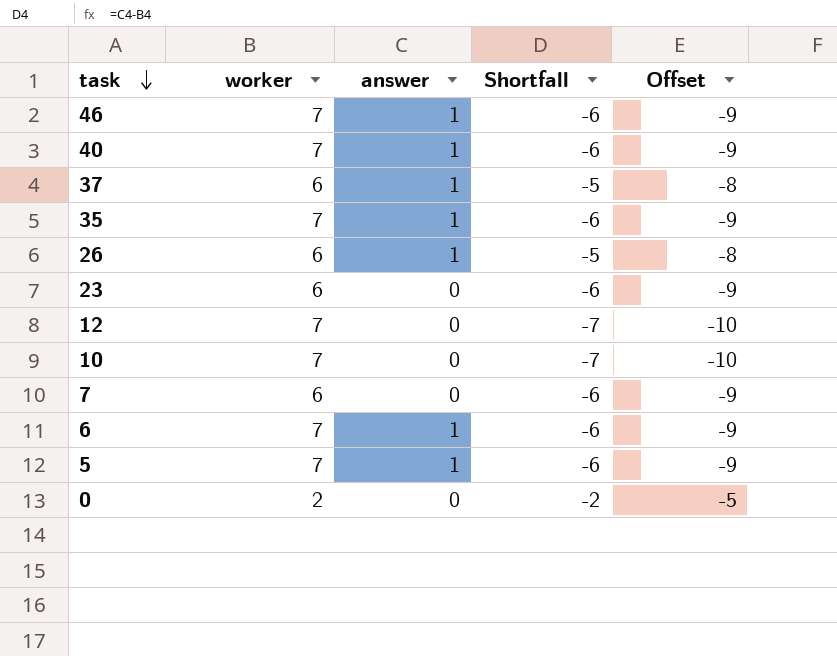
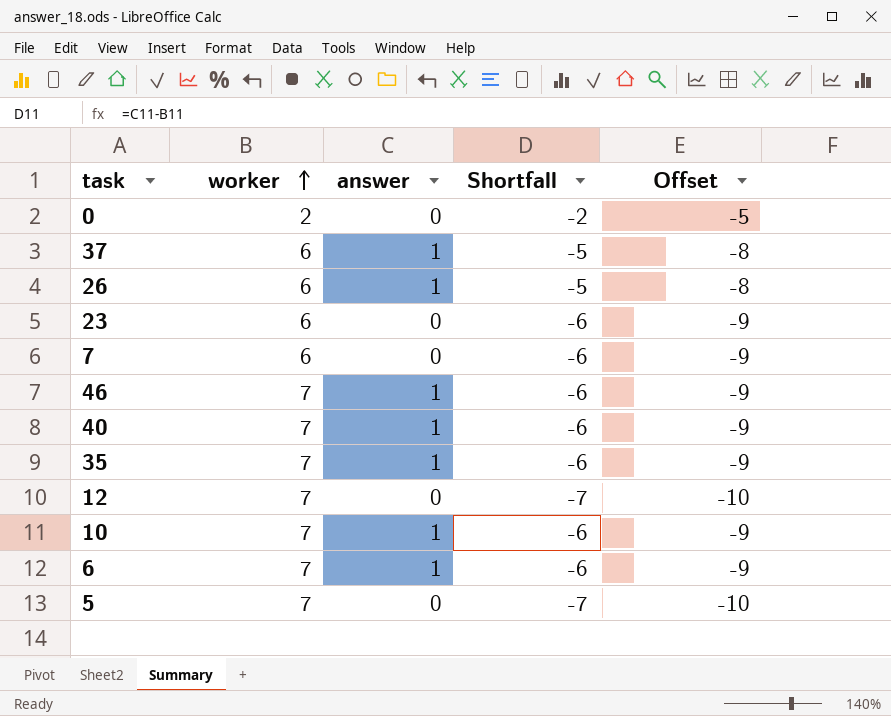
row order: task descending -> worker ascending
10 | answer: 0 -> 1
10 | Shortfall: -7 -> -6
10 | Offset: -10 -> -9
5 | answer: 1 -> 0
5 | Shortfall: -6 -> -7
5 | Offset: -9 -> -10

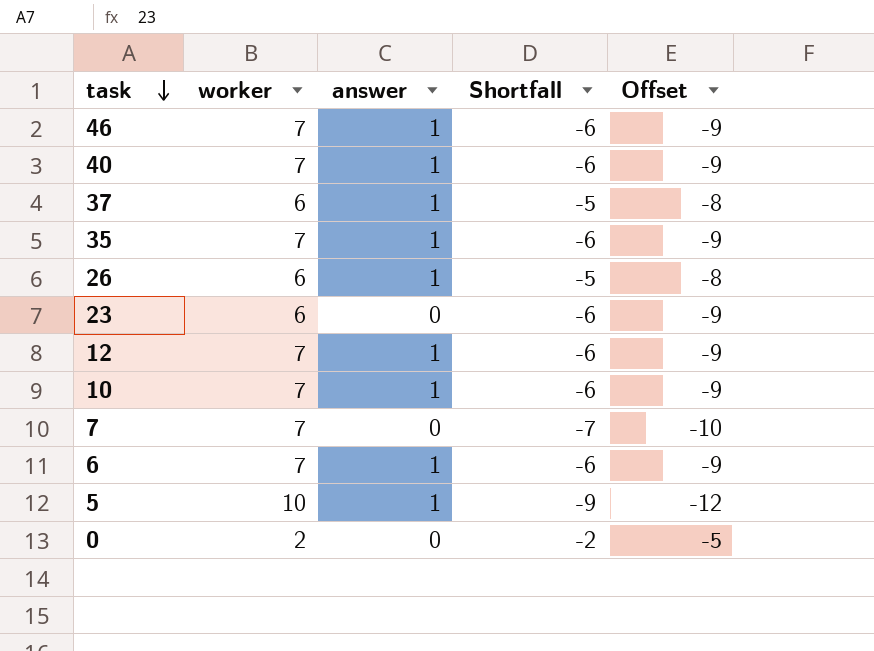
row order: worker ascending -> task descending
12 | answer: 0 -> 1
12 | Shortfall: -7 -> -6
12 | Offset: -10 -> -9
7 | worker: 6 -> 7
7 | Shortfall: -6 -> -7
7 | Offset: -9 -> -10
5 | worker: 7 -> 10
5 | answer: 0 -> 1
5 | Shortfall: -7 -> -9
5 | Offset: -10 -> -12

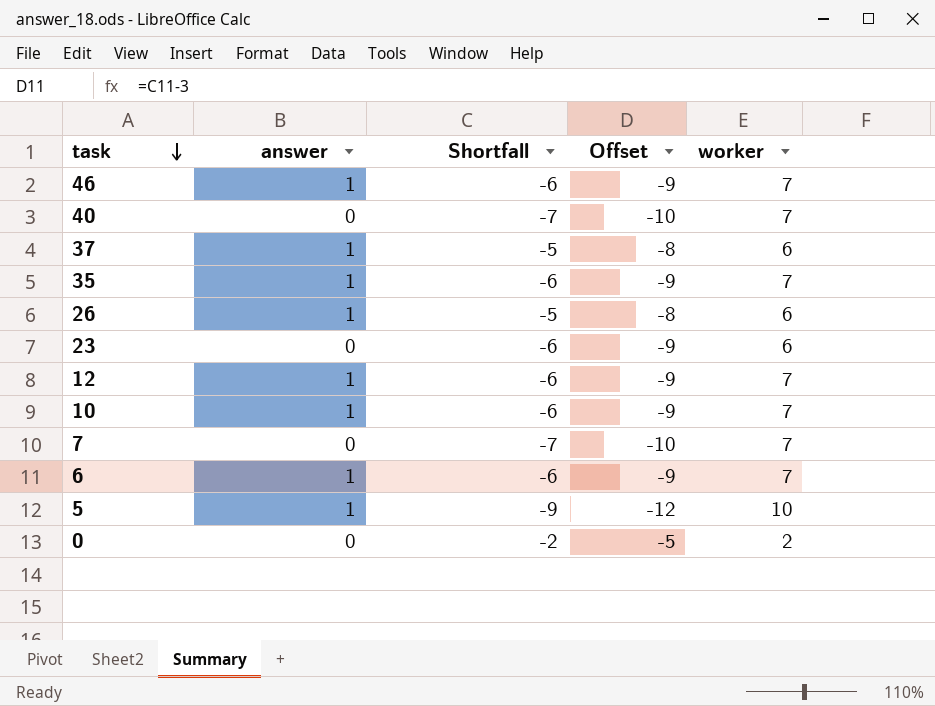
column worker | position: 2 -> 5
40 | answer: 1 -> 0
40 | Shortfall: -6 -> -7
40 | Offset: -9 -> -10

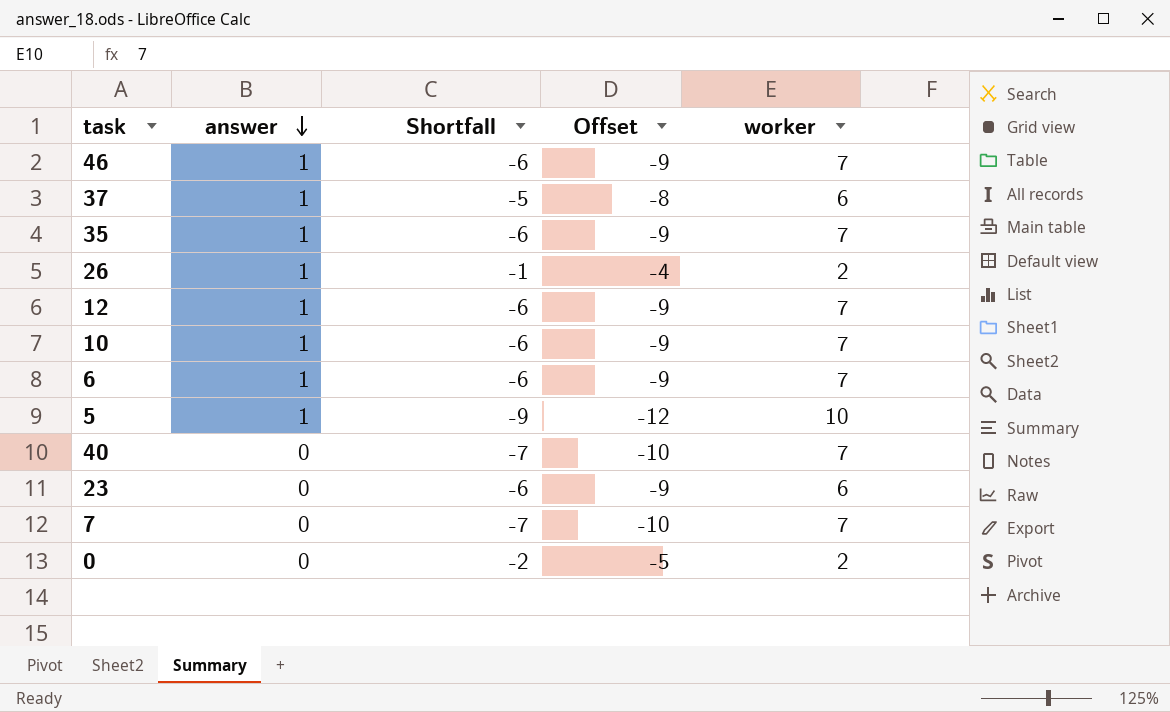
row order: task descending -> answer descending
26 | Shortfall: -5 -> -1
26 | Offset: -8 -> -4
26 | worker: 6 -> 2

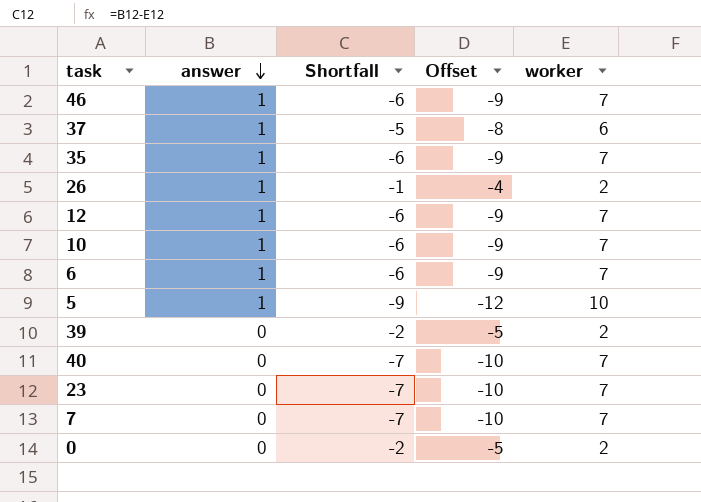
row 39: none -> 0 | -2 | -5 | 2
23 | Shortfall: -6 -> -7
23 | Offset: -9 -> -10
23 | worker: 6 -> 7

